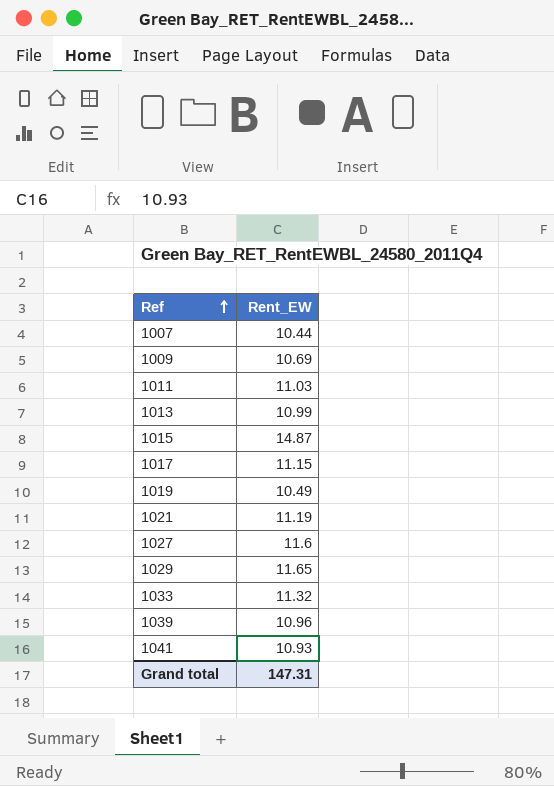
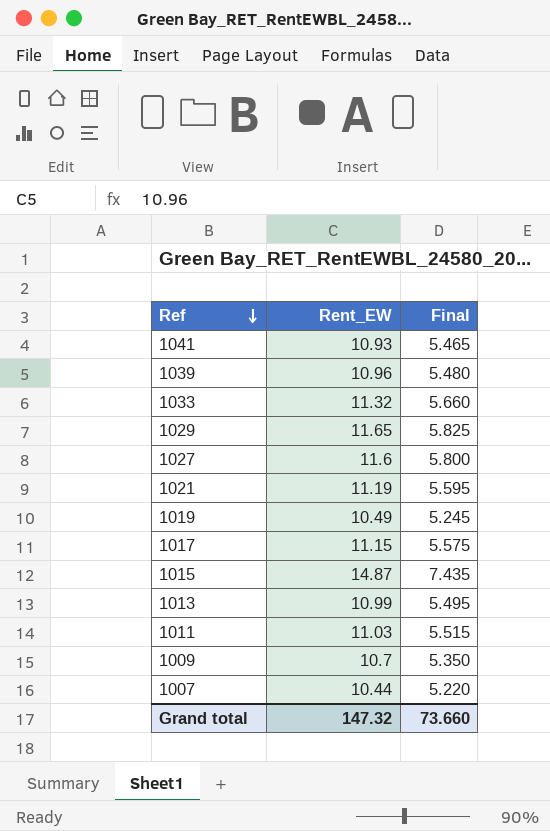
row order: Ref ascending -> Ref descending
column Final | formula: none -> [Rent_EW] * 0.5
1009 | Rent_EW: 10.69 -> 10.7
Grand total | Rent_EW: 147.31 -> 147.32

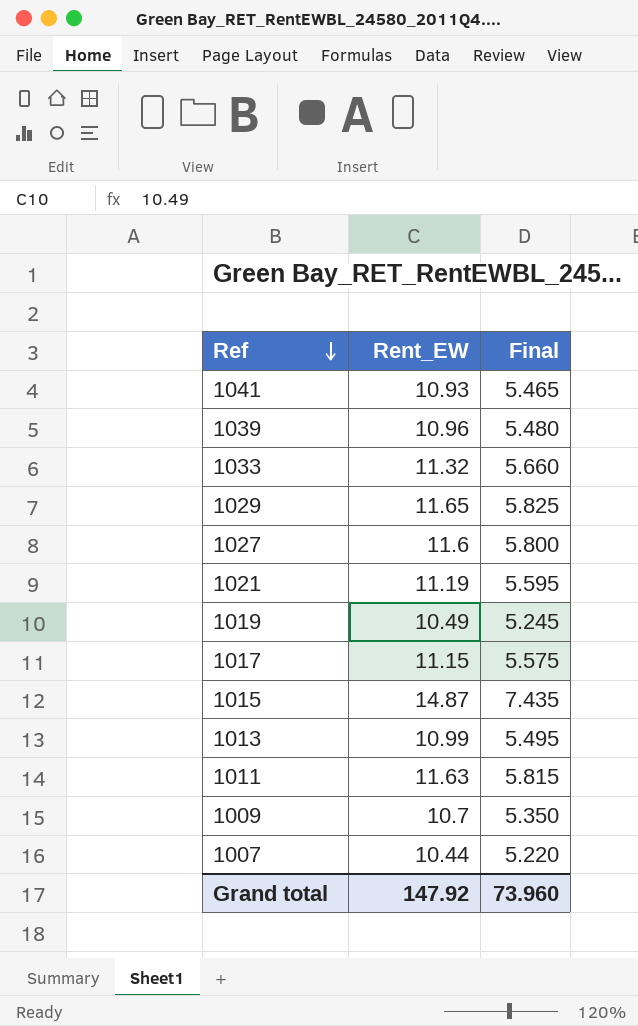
1011 | Rent_EW: 11.03 -> 11.63
1011 | Final: 5.515 -> 5.815
Grand total | Rent_EW: 147.32 -> 147.92
Grand total | Final: 73.660 -> 73.960

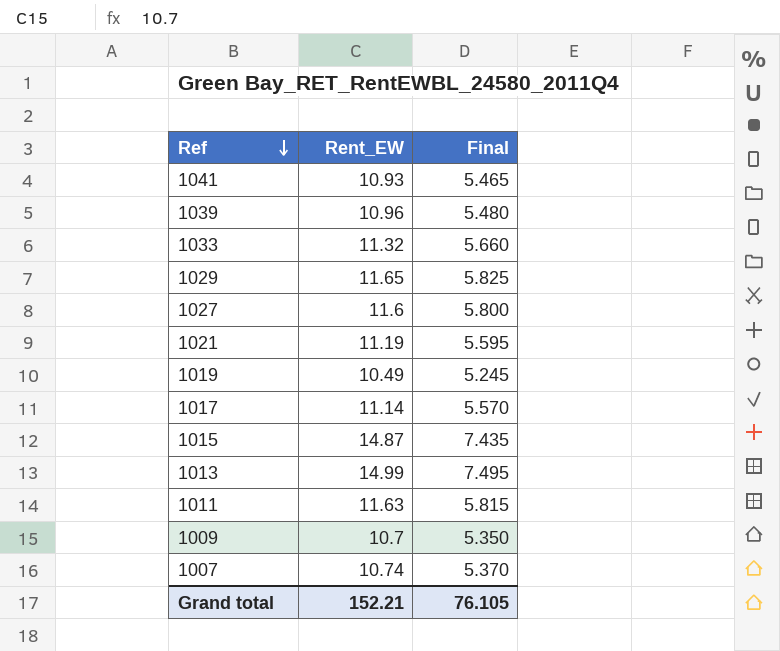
1017 | Rent_EW: 11.15 -> 11.14
1017 | Final: 5.575 -> 5.570
1013 | Rent_EW: 10.99 -> 14.99
1013 | Final: 5.495 -> 7.495
1007 | Rent_EW: 10.44 -> 10.74
1007 | Final: 5.220 -> 5.370
Grand total | Rent_EW: 147.92 -> 152.21
Grand total | Final: 73.960 -> 76.105

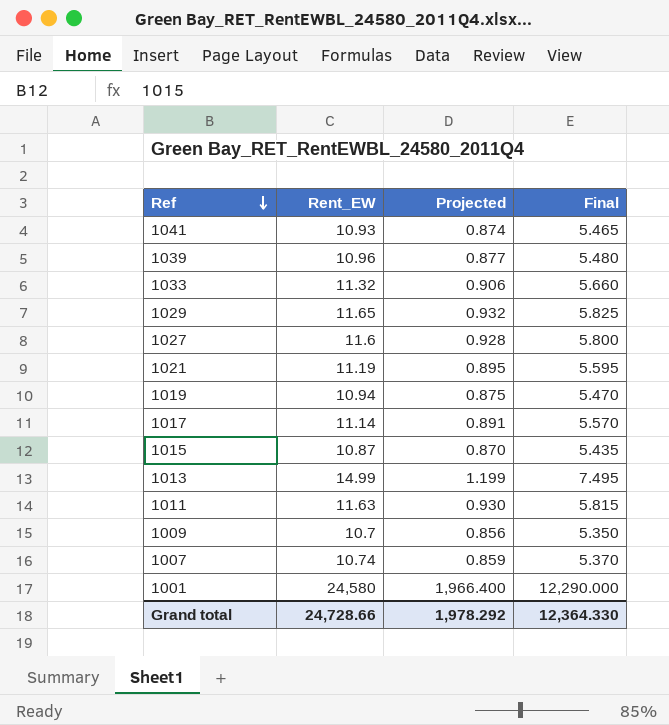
column Projected | formula: none -> [Rent_EW] * 0.08
1019 | Rent_EW: 10.49 -> 10.94
1019 | Final: 5.245 -> 5.470
1015 | Rent_EW: 14.87 -> 10.87
1015 | Final: 7.435 -> 5.435
row 1001: none -> 24,580 | 1,966.400 | 12,290.000
Grand total | Rent_EW: 152.21 -> 24,728.66
Grand total | Final: 76.105 -> 12,364.330

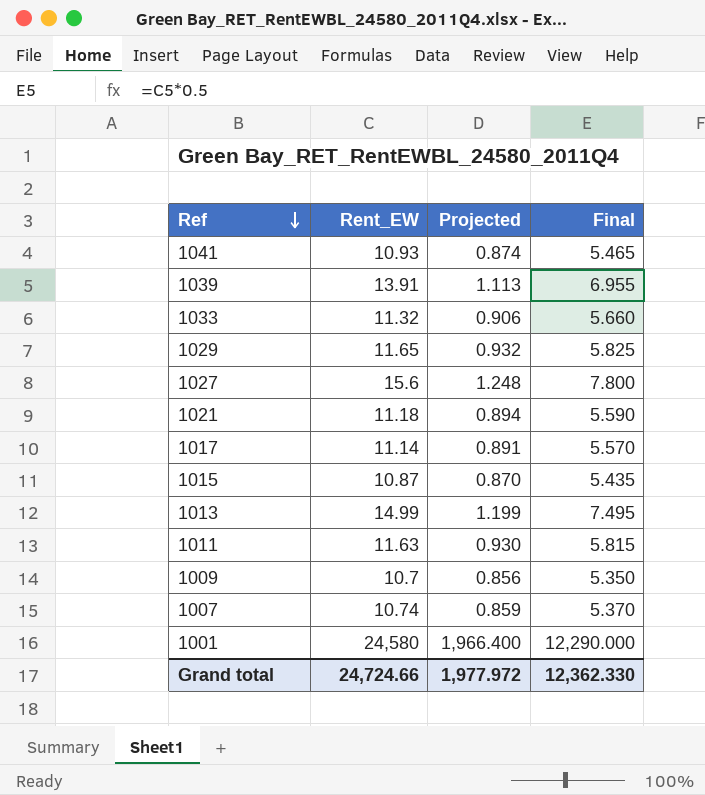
row 1019: 10.94 | 0.875 | 5.470 -> none
1039 | Rent_EW: 10.96 -> 13.91
1039 | Projected: 0.877 -> 1.113
1039 | Final: 5.480 -> 6.955
1027 | Rent_EW: 11.6 -> 15.6
1027 | Projected: 0.928 -> 1.248
1027 | Final: 5.800 -> 7.800
1021 | Rent_EW: 11.19 -> 11.18
1021 | Projected: 0.895 -> 0.894
1021 | Final: 5.595 -> 5.590
Grand total | Rent_EW: 24,728.66 -> 24,724.66
Grand total | Projected: 1,978.292 -> 1,977.972
Grand total | Final: 12,364.330 -> 12,362.330

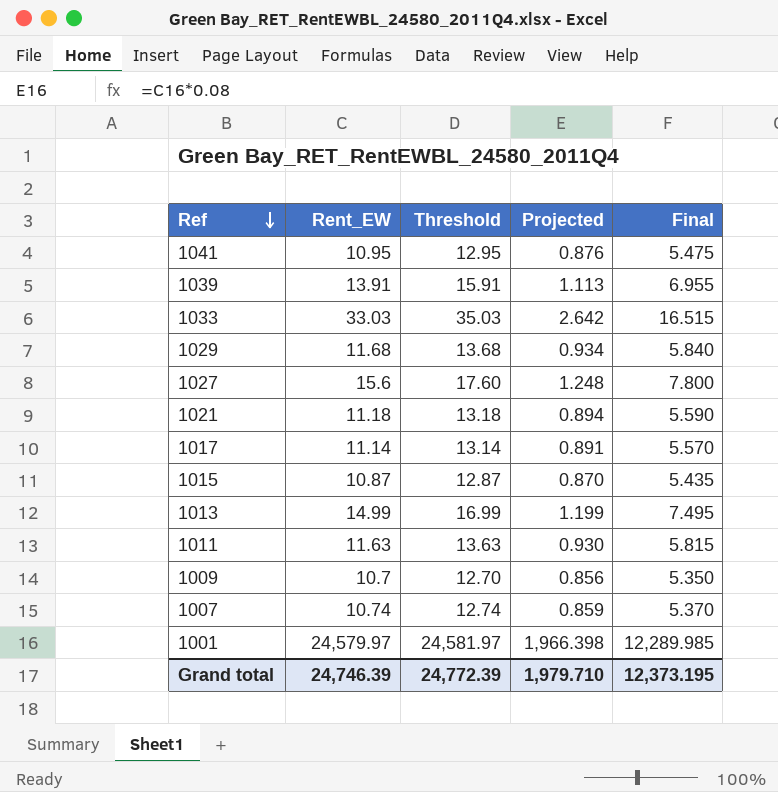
column Threshold | formula: none -> [Rent_EW] + 2
1041 | Rent_EW: 10.93 -> 10.95
1041 | Projected: 0.874 -> 0.876
1041 | Final: 5.465 -> 5.475
1033 | Rent_EW: 11.32 -> 33.03
1033 | Projected: 0.906 -> 2.642
1033 | Final: 5.660 -> 16.515
1029 | Rent_EW: 11.65 -> 11.68
1029 | Projected: 0.932 -> 0.934
1029 | Final: 5.825 -> 5.840
1001 | Rent_EW: 24,580 -> 24,579.97
1001 | Projected: 1,966.400 -> 1,966.398
1001 | Final: 12,290.000 -> 12,289.985
Grand total | Rent_EW: 24,724.66 -> 24,746.39
Grand total | Projected: 1,977.972 -> 1,979.710
Grand total | Final: 12,362.330 -> 12,373.195

